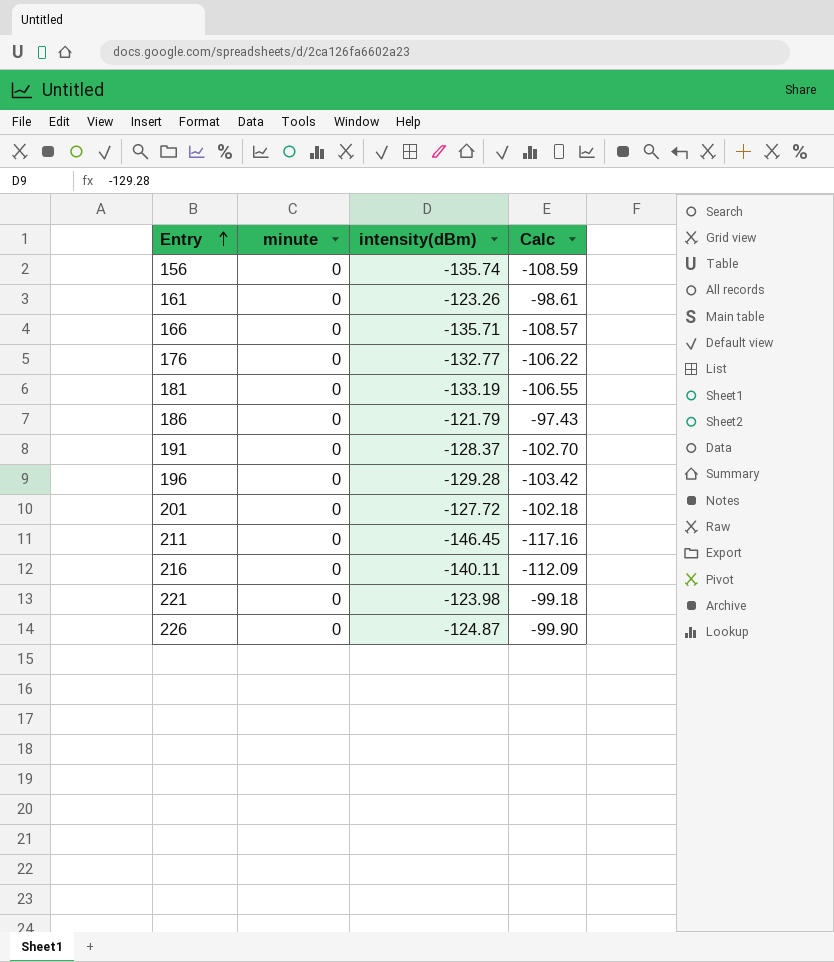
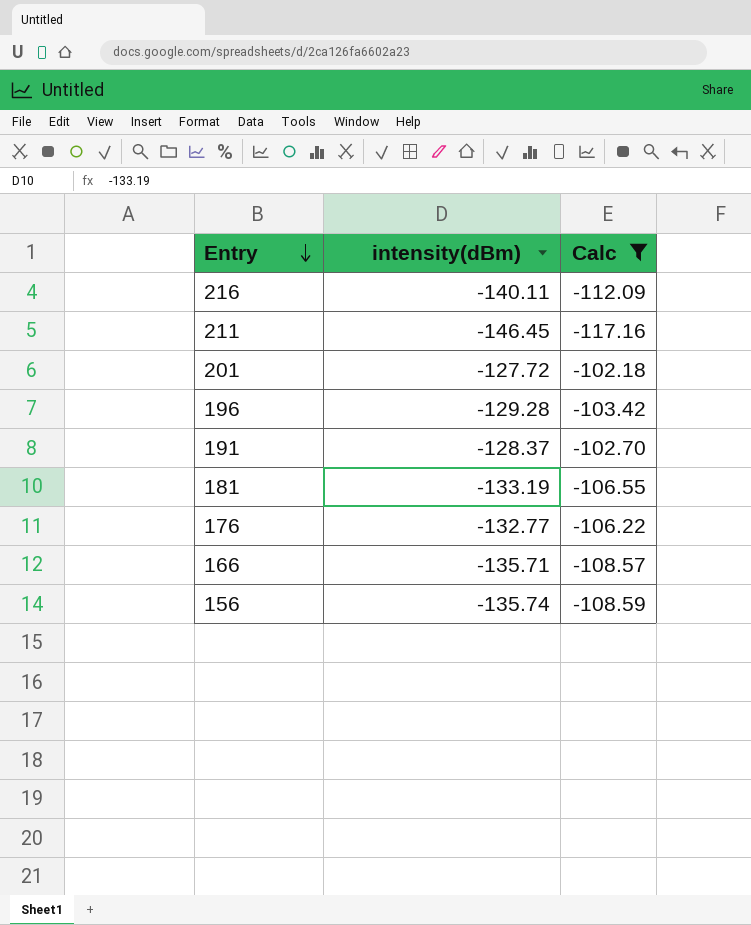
filter: none -> Calc <= -102.18
row order: Entry ascending -> Entry descending
column minute | position: 2 -> none

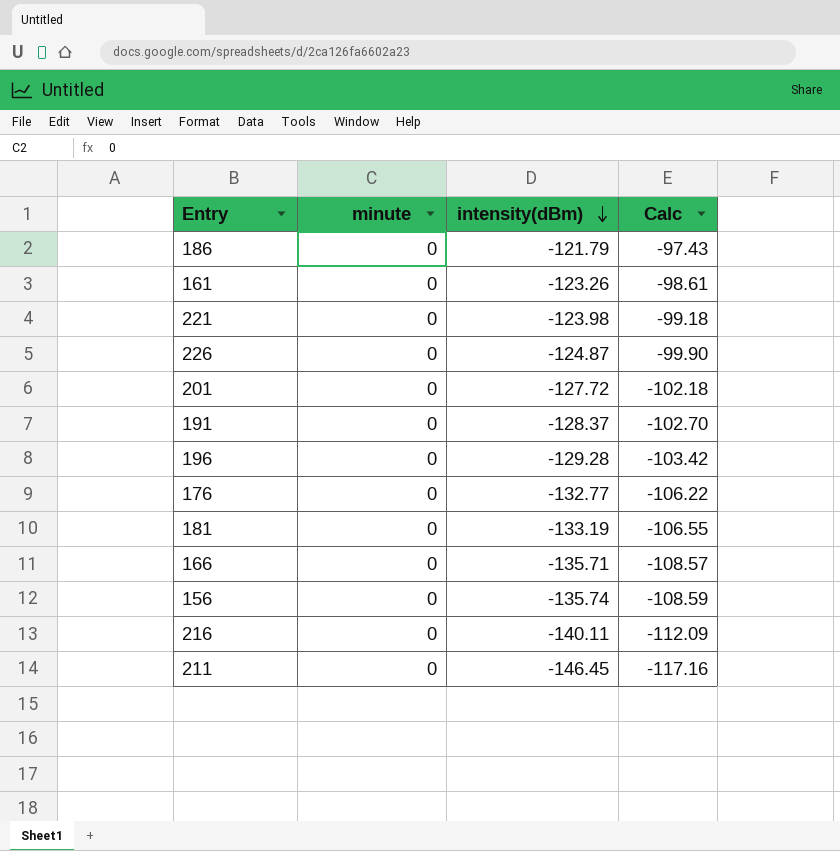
filter: Calc <= -102.18 -> none
row order: Entry descending -> intensity(dBm) descending
column minute | position: none -> 2

